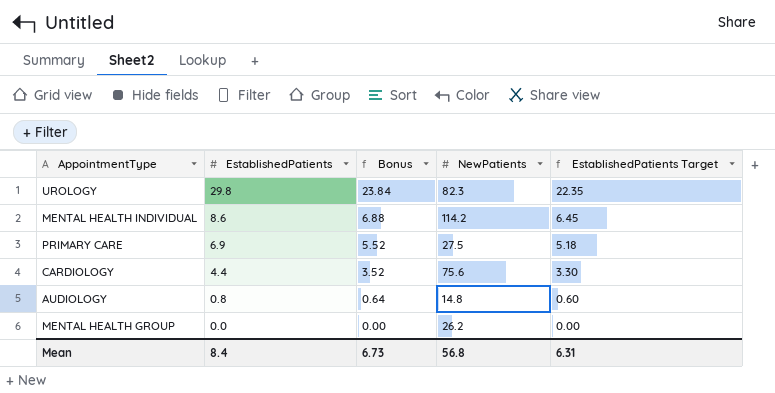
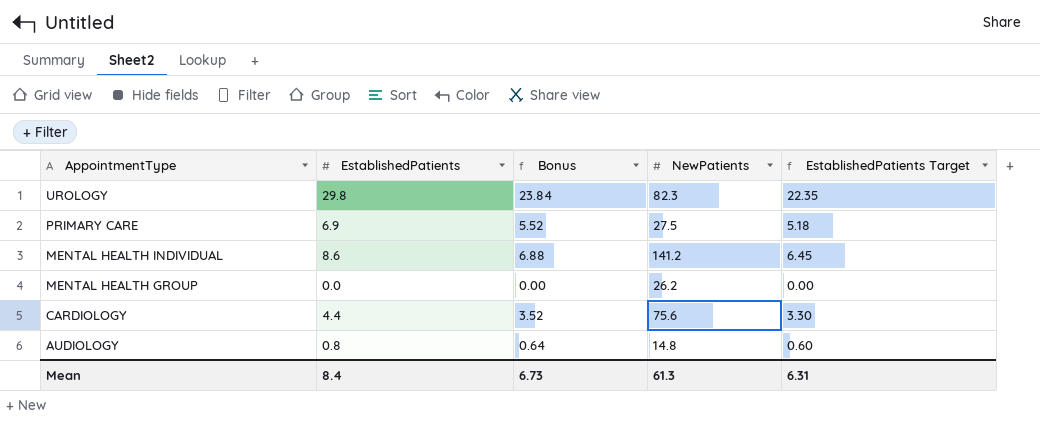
row order: EstablishedPatients descending -> AppointmentType descending
MENTAL HEALTH INDIVIDUAL | NewPatients: 114.2 -> 141.2
Mean | NewPatients: 56.8 -> 61.3

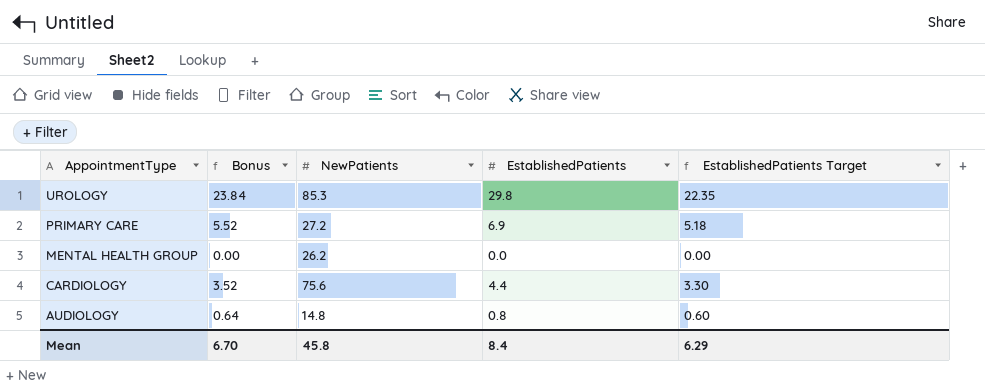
column EstablishedPatients | position: 2 -> 4
row MENTAL HEALTH INDIVIDUAL: 8.6 | 6.88 | 141.2 | 6.45 -> none
UROLOGY | NewPatients: 82.3 -> 85.3
PRIMARY CARE | NewPatients: 27.5 -> 27.2
Mean | Bonus: 6.73 -> 6.70
Mean | NewPatients: 61.3 -> 45.8
Mean | EstablishedPatients Target: 6.31 -> 6.29

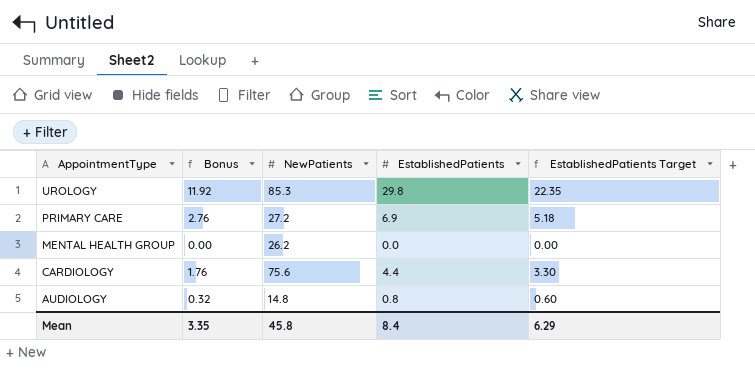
column Bonus | formula: [EstablishedPatients] * 0.8 -> [EstablishedPatients] * 0.4
Mean | Bonus: 6.70 -> 3.35

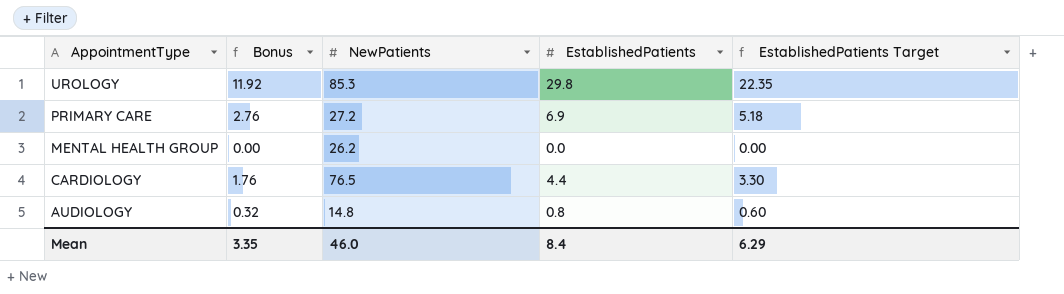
CARDIOLOGY | NewPatients: 75.6 -> 76.5
Mean | NewPatients: 45.8 -> 46.0

